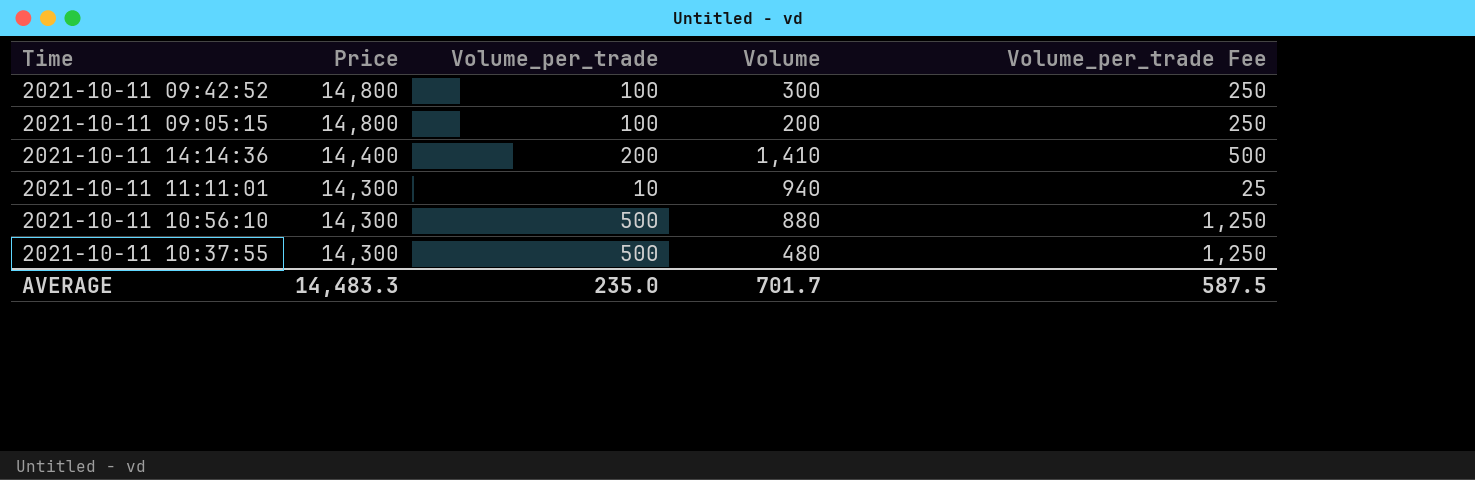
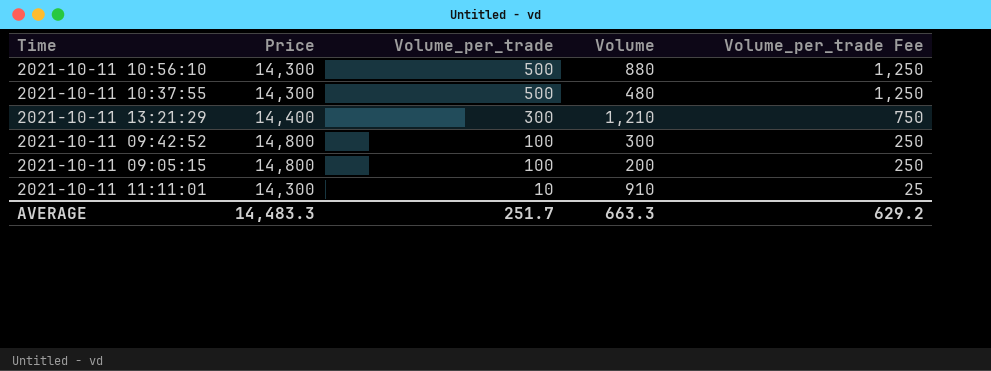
row order: Price descending -> Volume_per_trade descending
row 2021-10-11 14:14:36: 14,400 | 200 | 1,410 | 500 -> none
row 2021-10-11 13:21:29: none -> 14,400 | 300 | 1,210 | 750
2021-10-11 11:11:01 | Volume: 940 -> 910
AVERAGE | Volume_per_trade: 235.0 -> 251.7
AVERAGE | Volume: 701.7 -> 663.3
AVERAGE | Volume_per_trade Fee: 587.5 -> 629.2

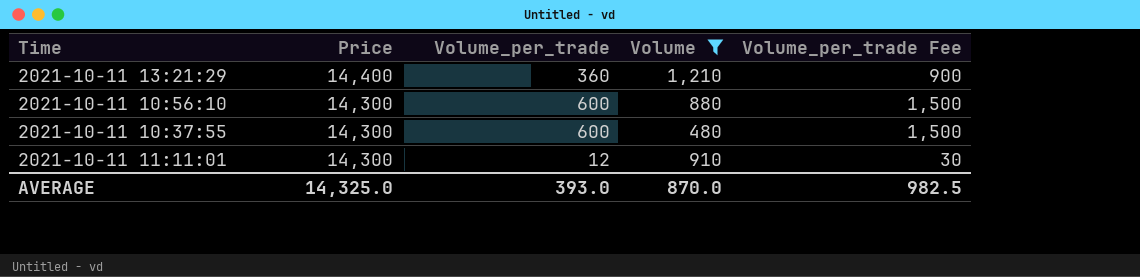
filter: none -> Volume >= 480
row order: Volume_per_trade descending -> Price descending
2021-10-11 13:21:29 | Volume_per_trade: 300 -> 360
2021-10-11 13:21:29 | Volume_per_trade Fee: 750 -> 900
2021-10-11 10:56:10 | Volume_per_trade: 500 -> 600
2021-10-11 10:56:10 | Volume_per_trade Fee: 1,250 -> 1,500
2021-10-11 10:37:55 | Volume_per_trade: 500 -> 600
2021-10-11 10:37:55 | Volume_per_trade Fee: 1,250 -> 1,500
2021-10-11 11:11:01 | Volume_per_trade: 10 -> 12
2021-10-11 11:11:01 | Volume_per_trade Fee: 25 -> 30
AVERAGE | Price: 14,483.3 -> 14,325.0
AVERAGE | Volume_per_trade: 251.7 -> 393.0
AVERAGE | Volume: 663.3 -> 870.0
AVERAGE | Volume_per_trade Fee: 629.2 -> 982.5

